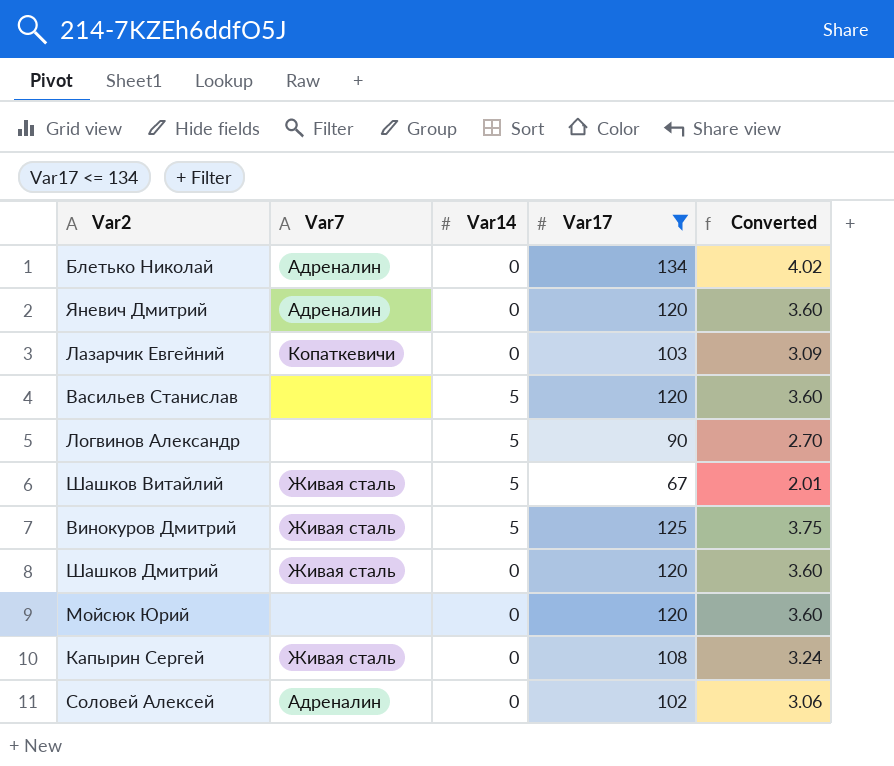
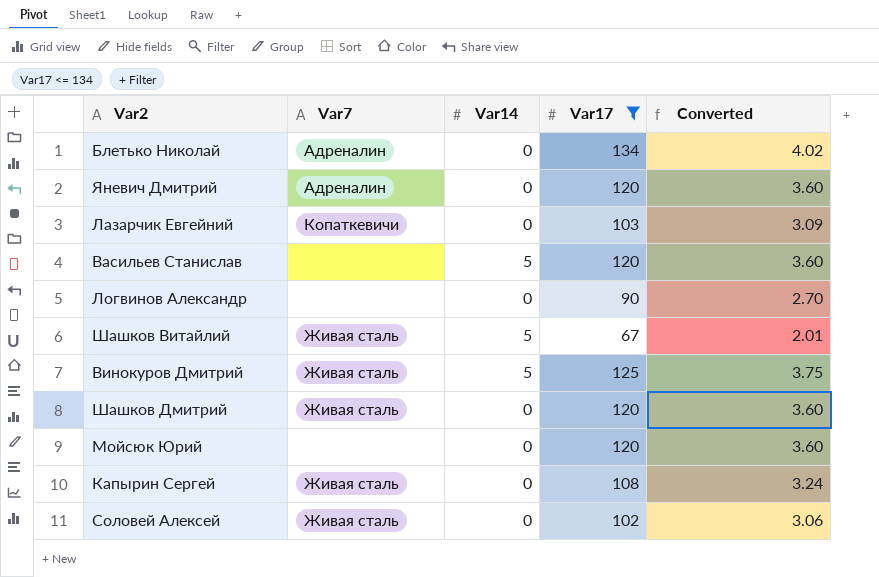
Логвинов Александр | Var14: 5 -> 0
Соловей Алексей | Var7: Адреналин -> Живая сталь

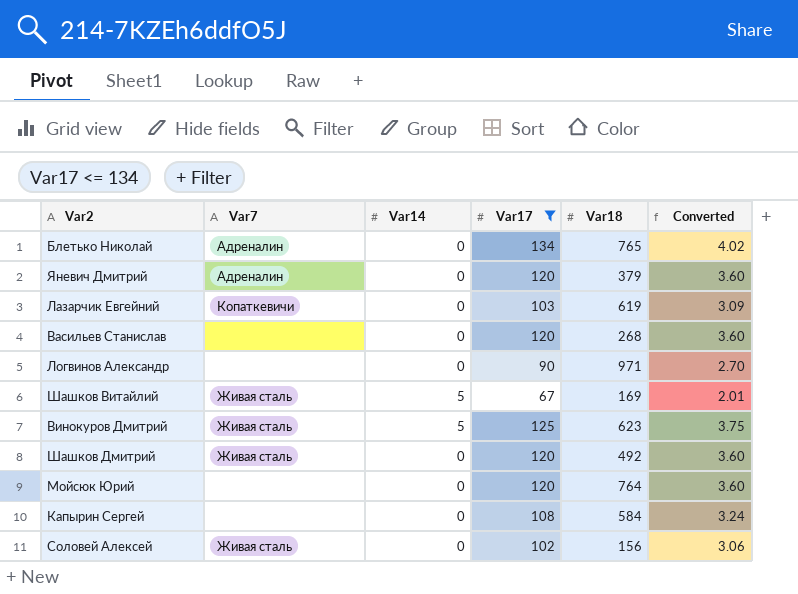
column Var18 | position: none -> 5
Васильев Станислав | Var14: 5 -> 0
Капырин Сергей | Var7: Живая сталь -> none

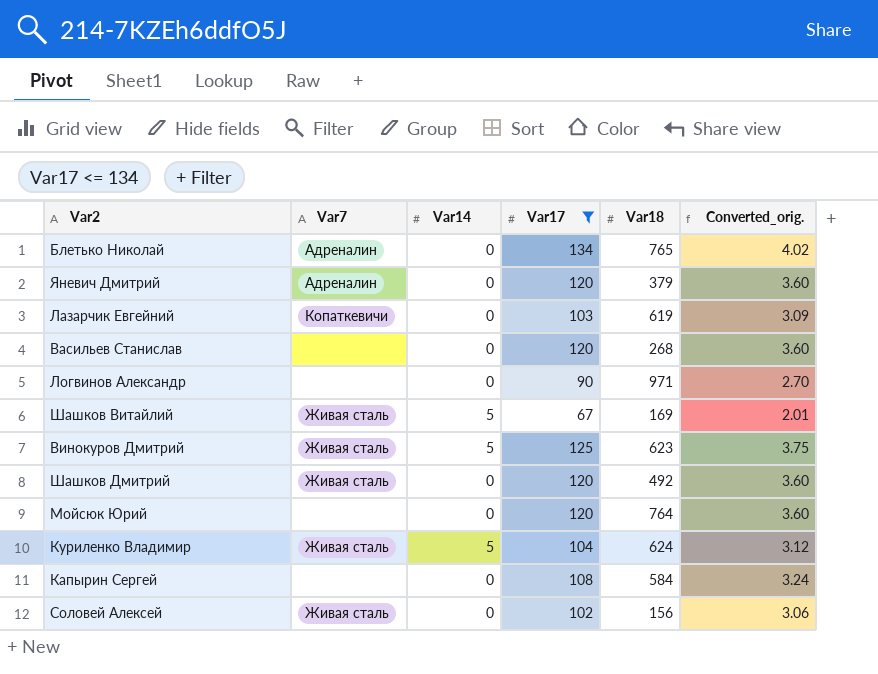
column name: Converted -> Converted_orig.
row Куриленко Владимир: none -> Живая сталь | 5 | 104 | 624 | 3.12

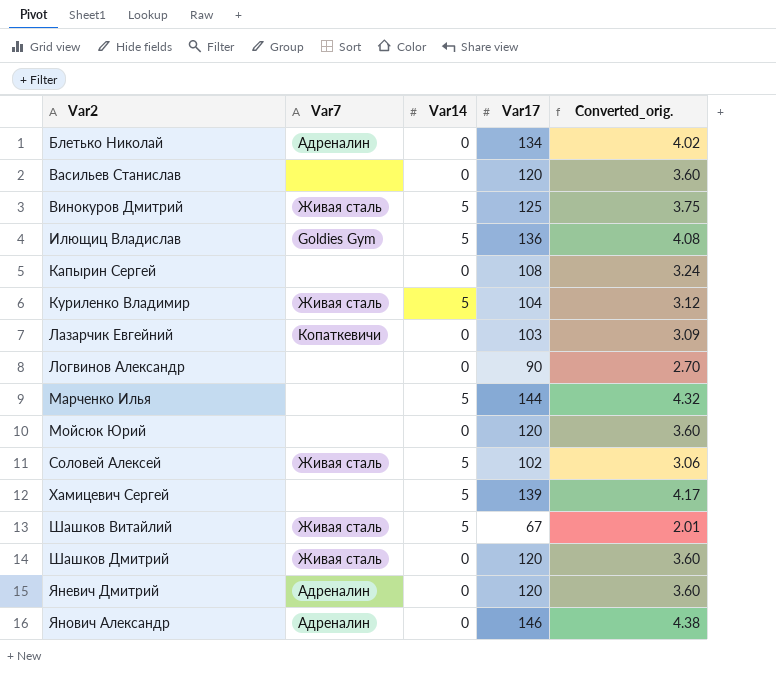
filter: Var17 <= 134 -> none
row order: none -> Var2 ascending
column Var18 | position: 5 -> none
Соловей Алексей | Var14: 0 -> 5

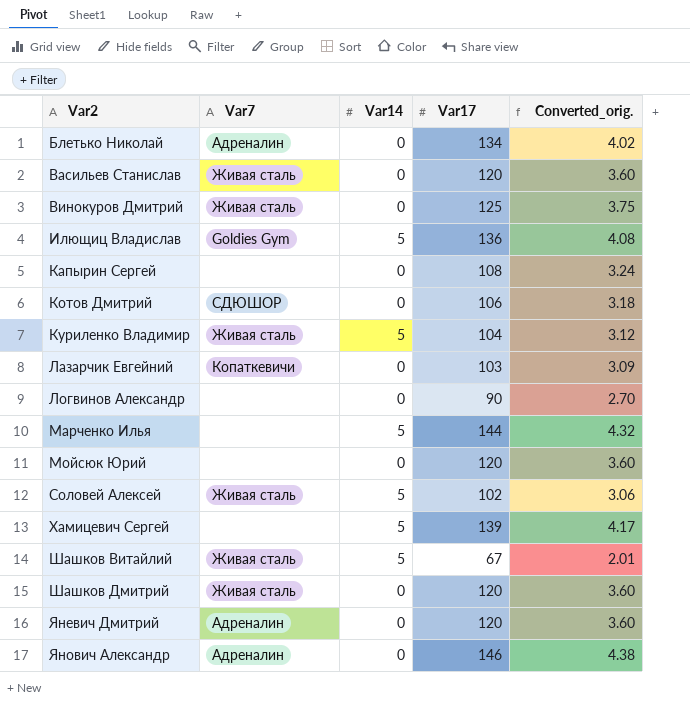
Васильев Станислав | Var7: none -> Живая сталь
Винокуров Дмитрий | Var14: 5 -> 0
row Котов Дмитрий: none -> СДЮШОР | 0 | 106 | 3.18

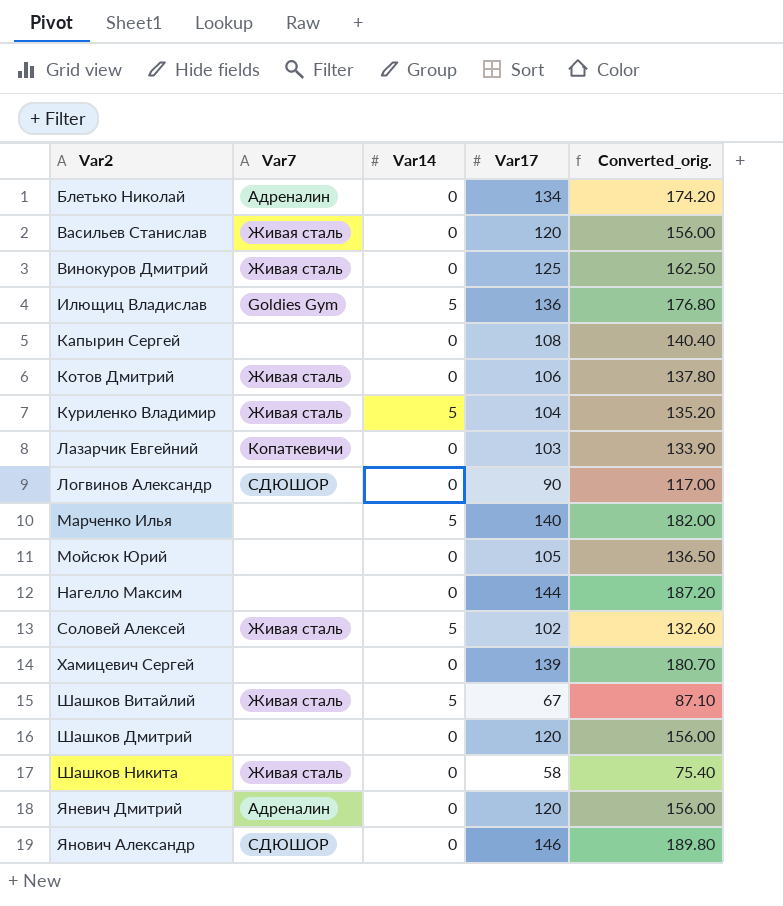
column Converted_orig. | formula: [Var17] * 0.03 -> [Var17] * 1.3
Котов Дмитрий | Var7: СДЮШОР -> Живая сталь
Логвинов Александр | Var7: none -> СДЮШОР
Марченко Илья | Var17: 144 -> 140
Мойсюк Юрий | Var17: 120 -> 105
row Нагелло Максим: none -> none | 0 | 144 | 187.20
Хамицевич Сергей | Var14: 5 -> 0
Шашков Дмитрий | Var7: Живая сталь -> none
row Шашков Никита: none -> Живая сталь | 0 | 58 | 75.40
Янович Александр | Var7: Адреналин -> СДЮШОР

